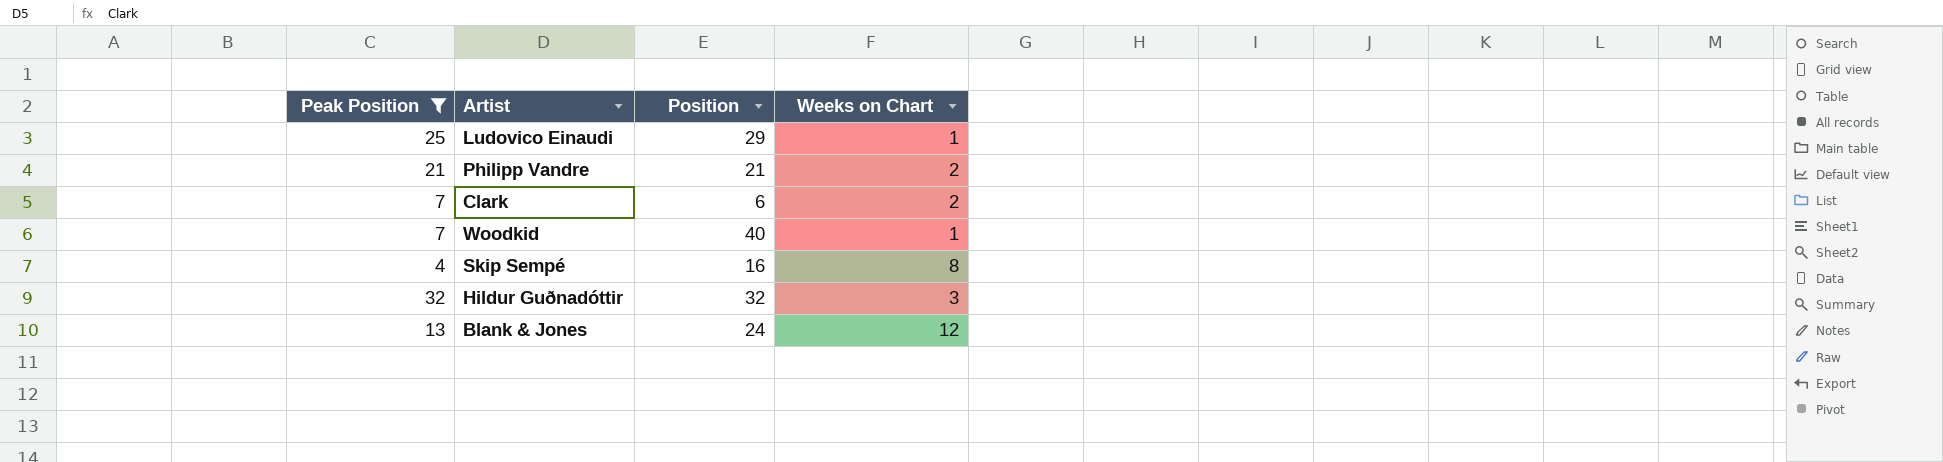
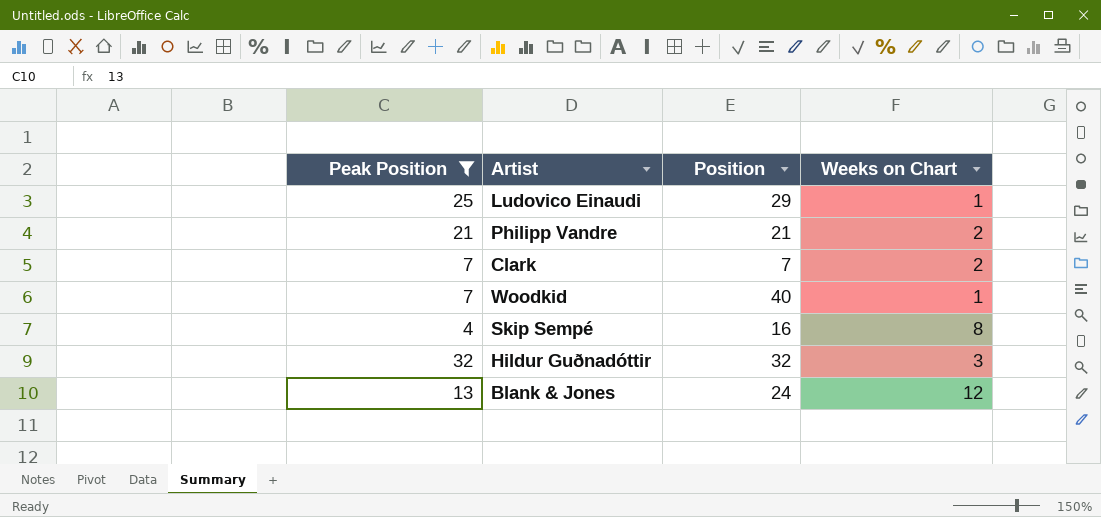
Clark | Position: 6 -> 7

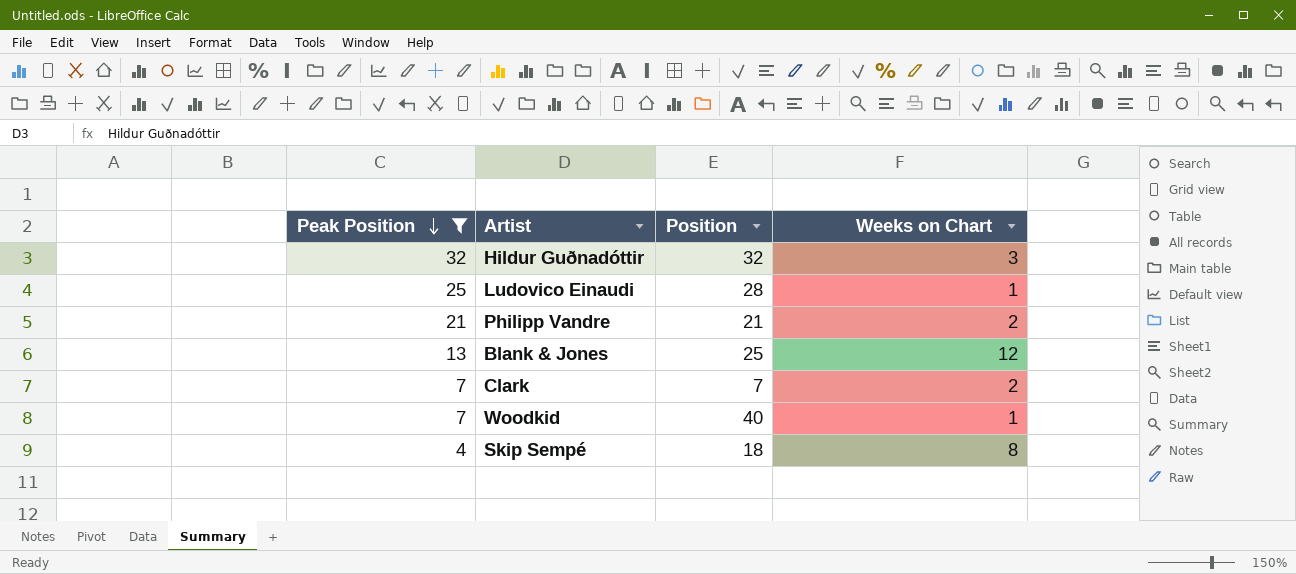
row order: none -> Peak Position descending
Ludovico Einaudi | Position: 29 -> 28
Blank & Jones | Position: 24 -> 25
Skip Sempé | Position: 16 -> 18

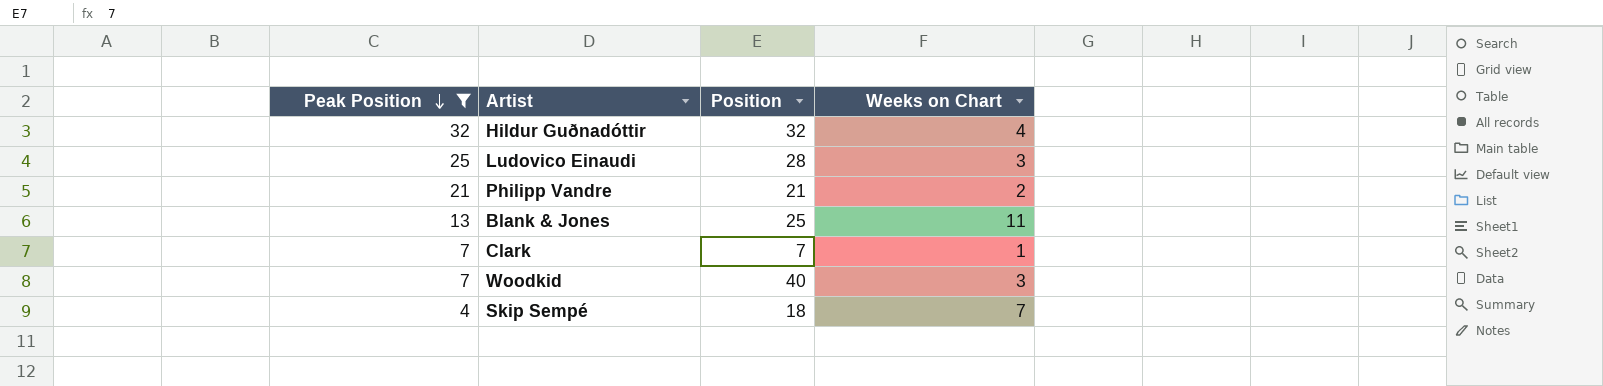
Hildur Guðnadóttir | Weeks on Chart: 3 -> 4
Ludovico Einaudi | Weeks on Chart: 1 -> 3
Blank & Jones | Weeks on Chart: 12 -> 11
Clark | Weeks on Chart: 2 -> 1
Woodkid | Weeks on Chart: 1 -> 3
Skip Sempé | Weeks on Chart: 8 -> 7

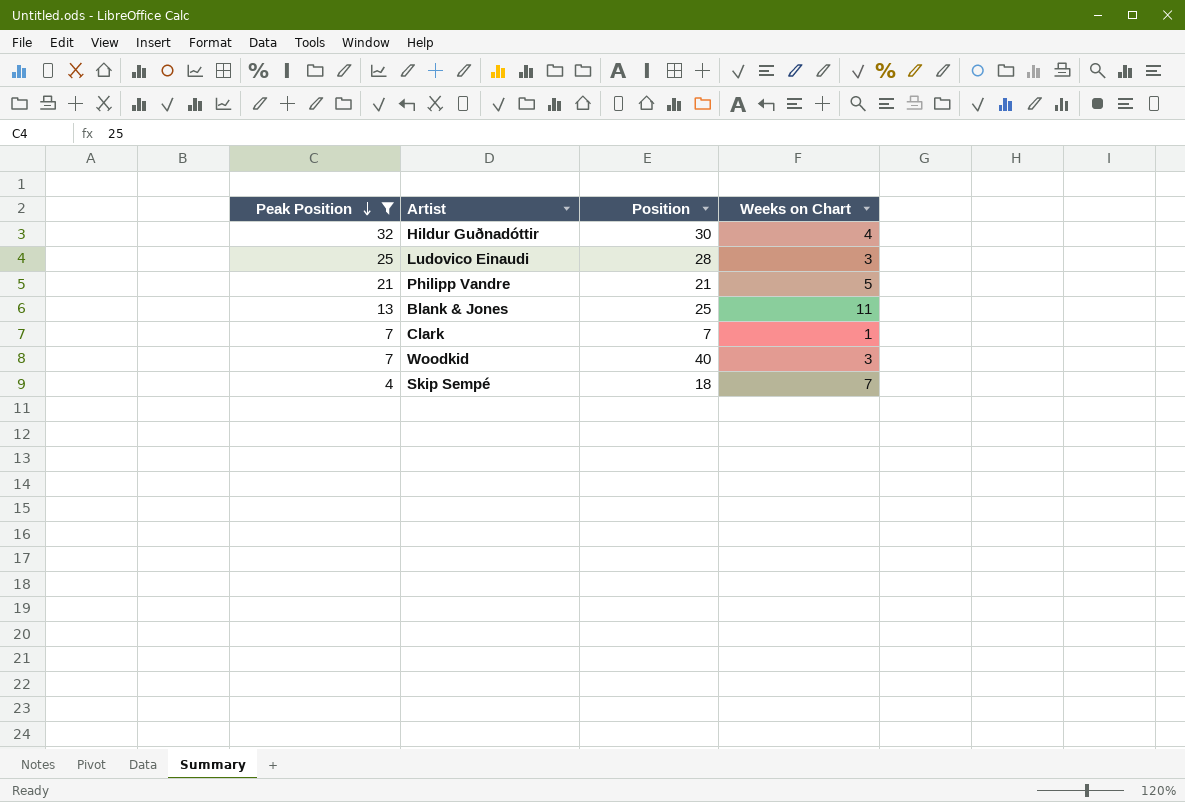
Hildur Guðnadóttir | Position: 32 -> 30
Philipp Vandre | Weeks on Chart: 2 -> 5

